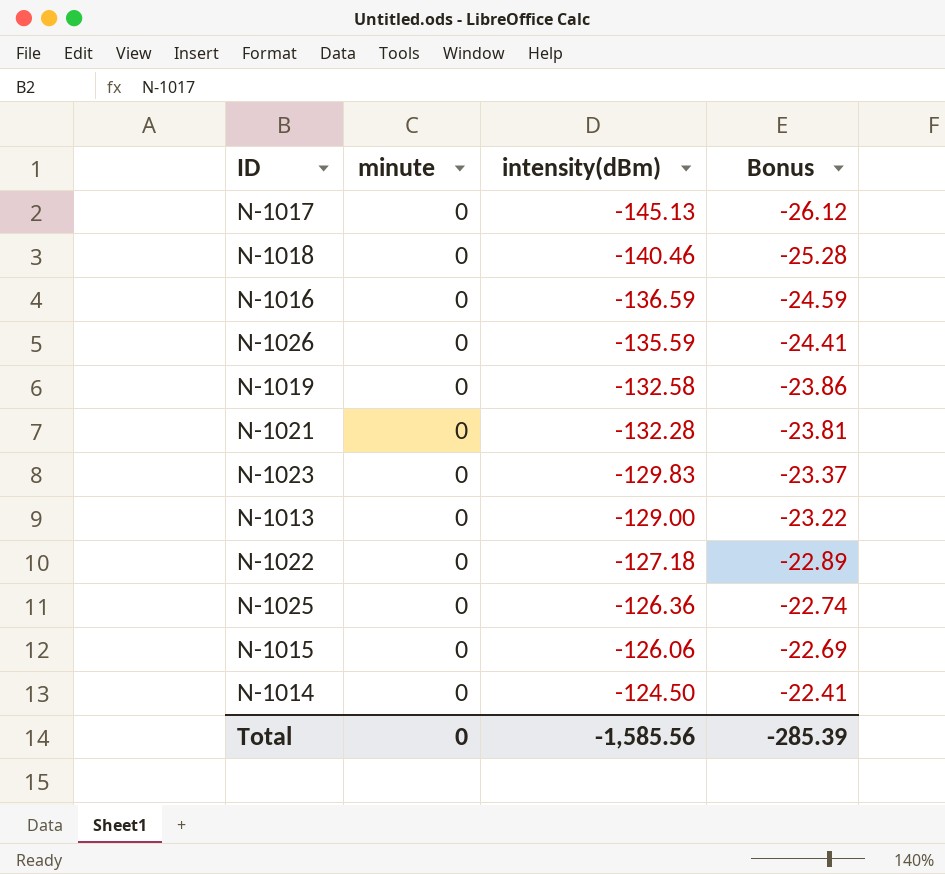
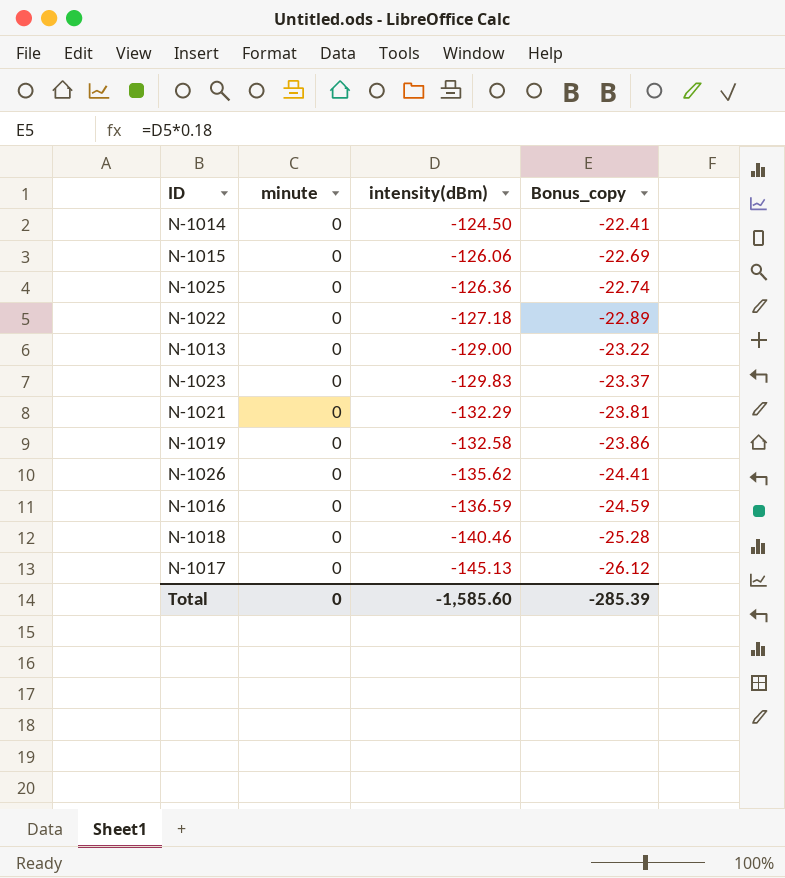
row order: intensity(dBm) ascending -> intensity(dBm) descending
column name: Bonus -> Bonus_copy
N-1021 | intensity(dBm): -132.28 -> -132.29
N-1026 | intensity(dBm): -135.59 -> -135.62
Total | intensity(dBm): -1,585.56 -> -1,585.60

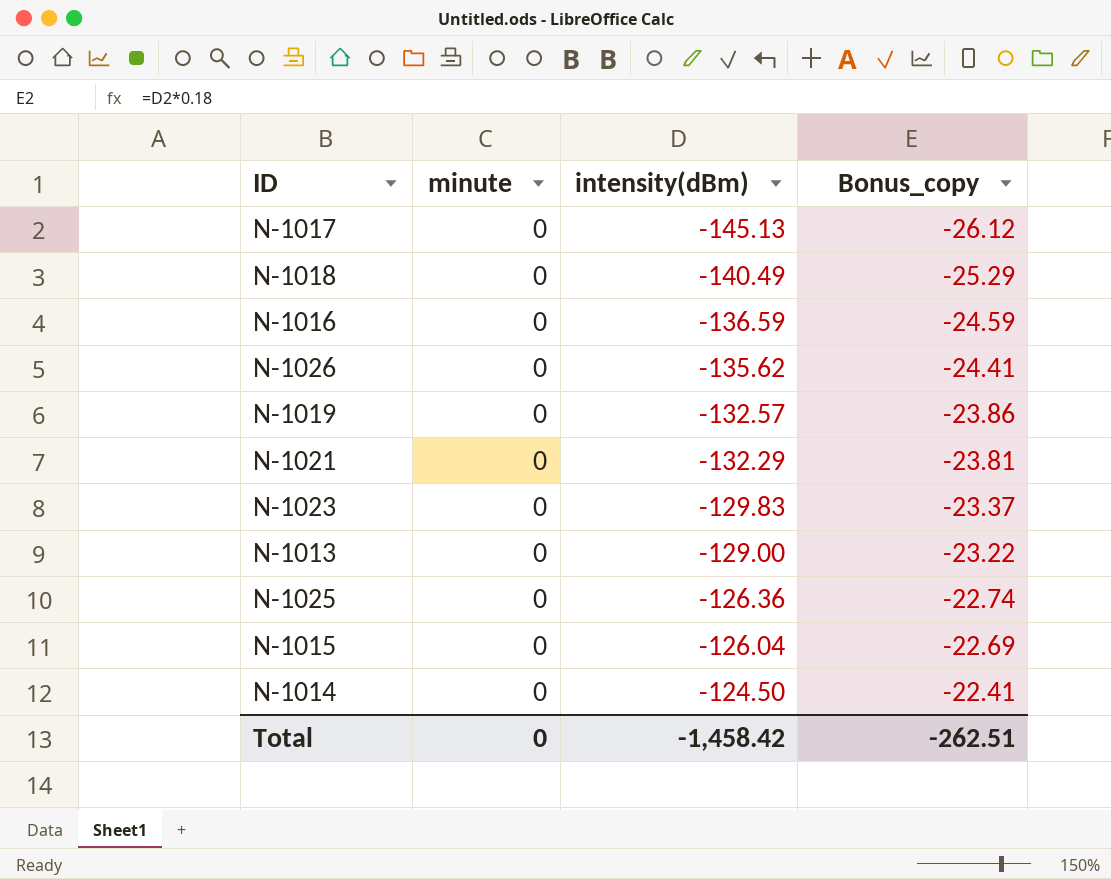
row order: intensity(dBm) descending -> intensity(dBm) ascending
row N-1022: 0 | -127.18 | -22.89 -> none
N-1018 | intensity(dBm): -140.46 -> -140.49
N-1018 | Bonus_copy: -25.28 -> -25.29
N-1019 | intensity(dBm): -132.58 -> -132.57
N-1015 | intensity(dBm): -126.06 -> -126.04
Total | intensity(dBm): -1,585.60 -> -1,458.42
Total | Bonus_copy: -285.39 -> -262.51

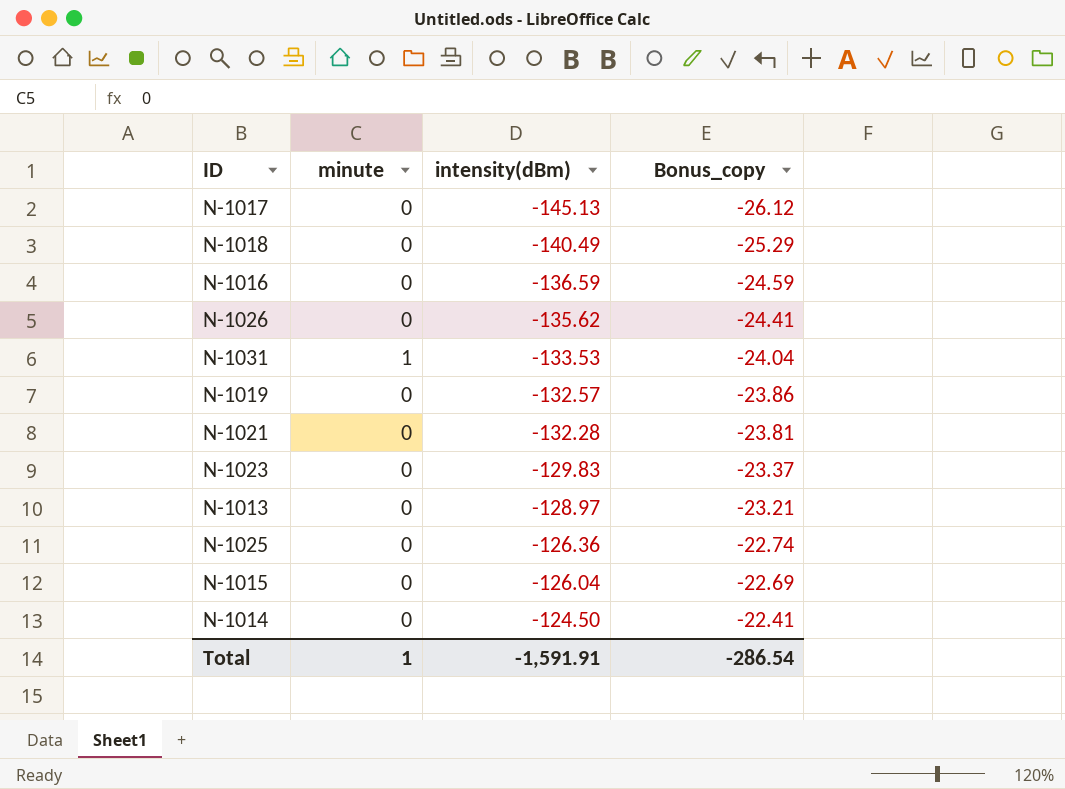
row N-1031: none -> 1 | -133.53 | -24.04
N-1021 | intensity(dBm): -132.29 -> -132.28
N-1013 | intensity(dBm): -129.00 -> -128.97
N-1013 | Bonus_copy: -23.22 -> -23.21
Total | minute: 0 -> 1
Total | intensity(dBm): -1,458.42 -> -1,591.91
Total | Bonus_copy: -262.51 -> -286.54

